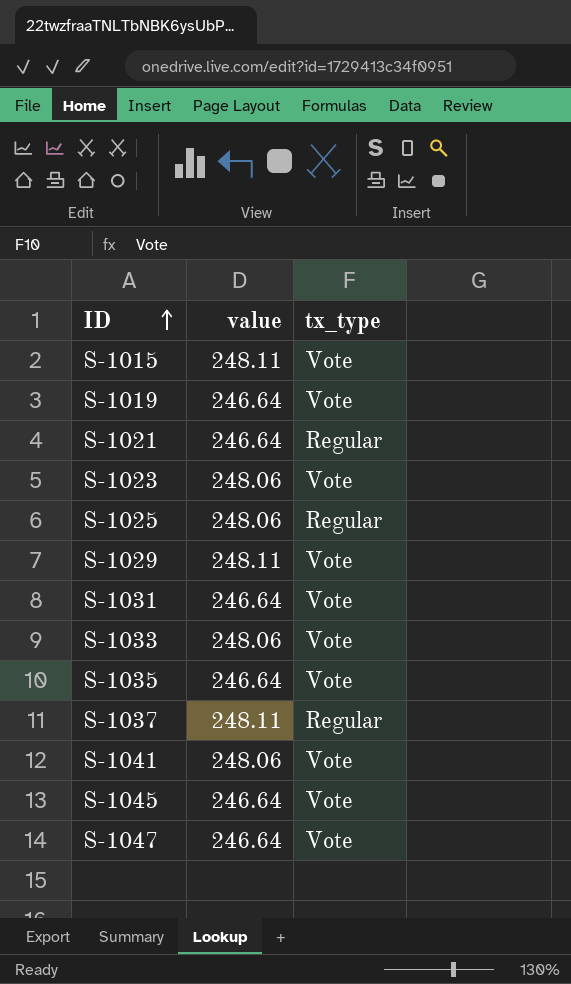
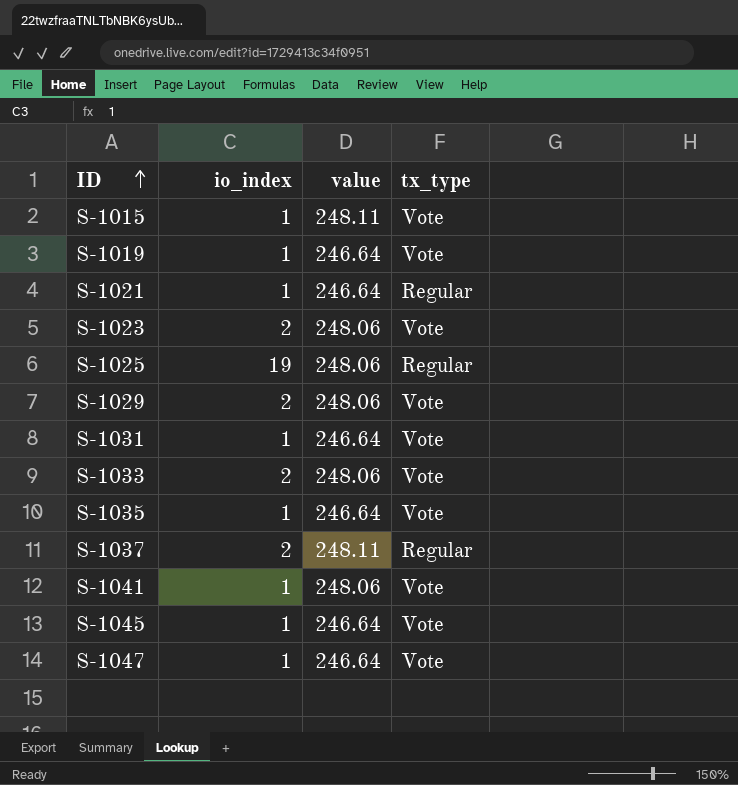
column io_index | position: none -> 2
S-1029 | value: 248.11 -> 248.06

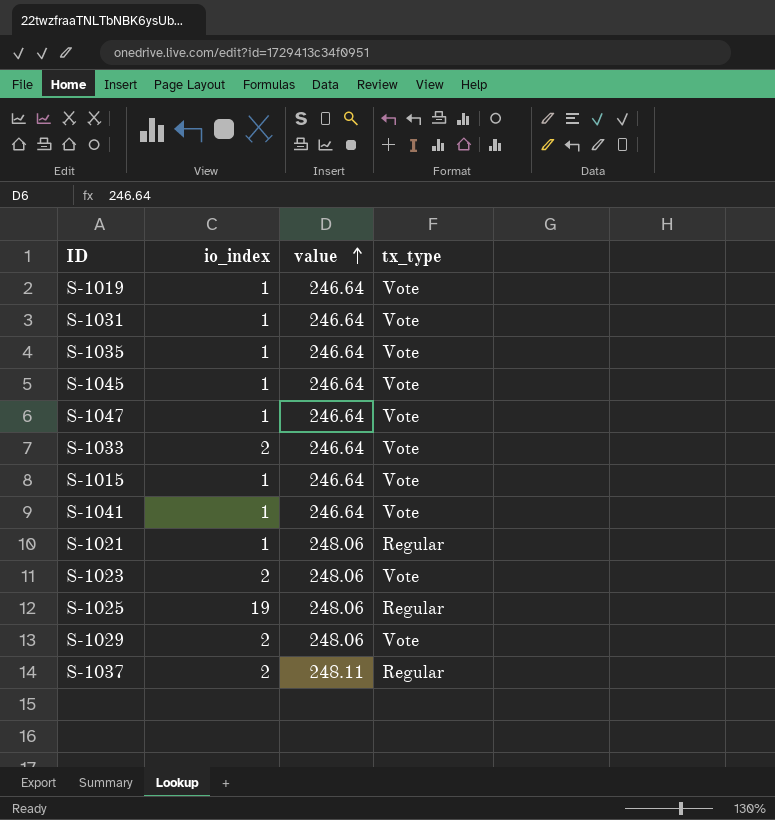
row order: ID ascending -> value ascending
S-1033 | value: 248.06 -> 246.64
S-1015 | value: 248.11 -> 246.64
S-1041 | value: 248.06 -> 246.64
S-1021 | value: 246.64 -> 248.06

